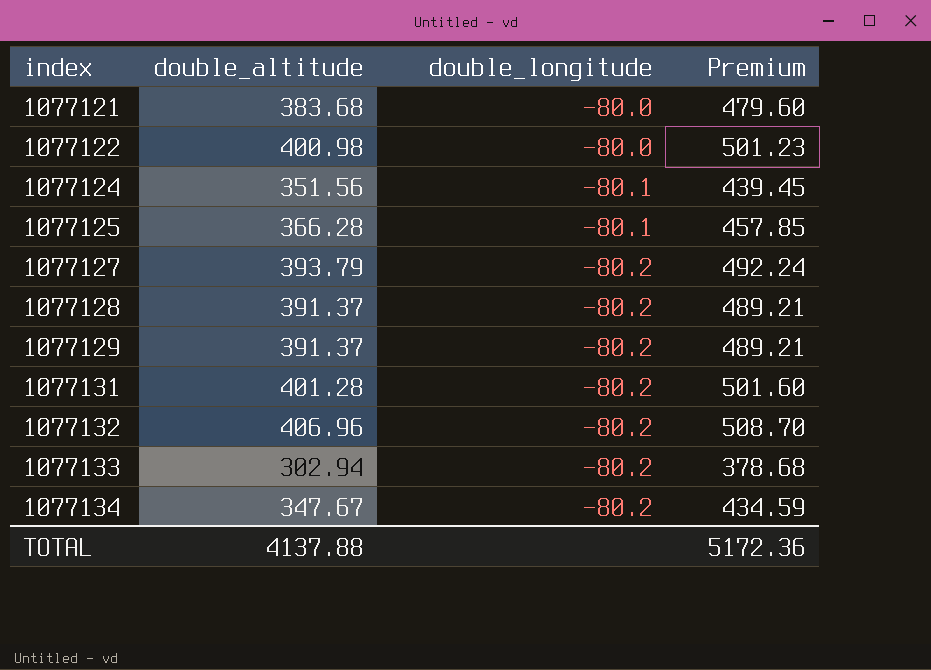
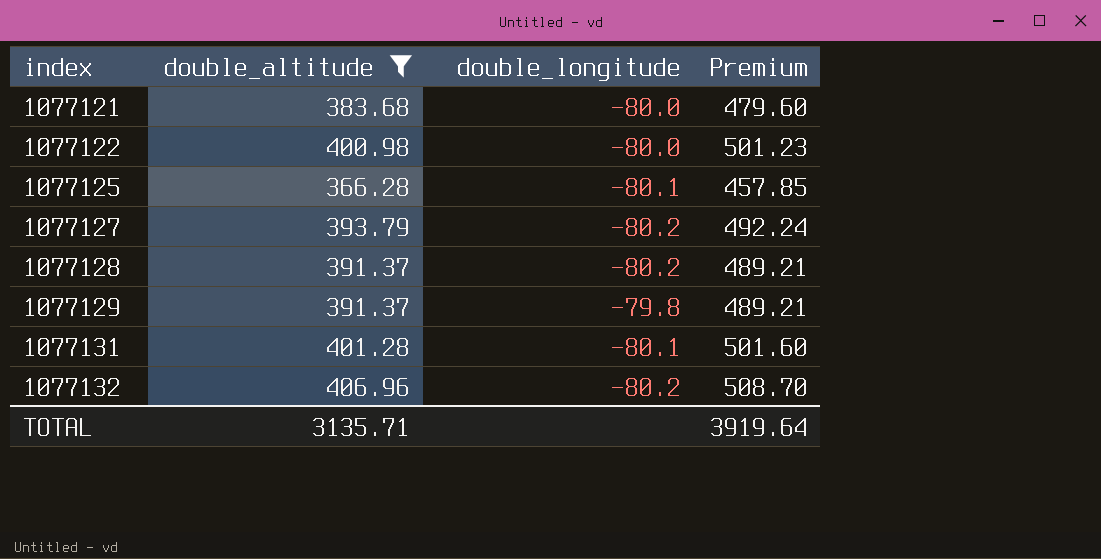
filter: none -> double_altitude >= 366.28
1077129 | double_longitude: -80.2 -> -79.8
1077131 | double_longitude: -80.2 -> -80.1
TOTAL | double_altitude: 4137.88 -> 3135.71
TOTAL | Premium: 5172.36 -> 3919.64

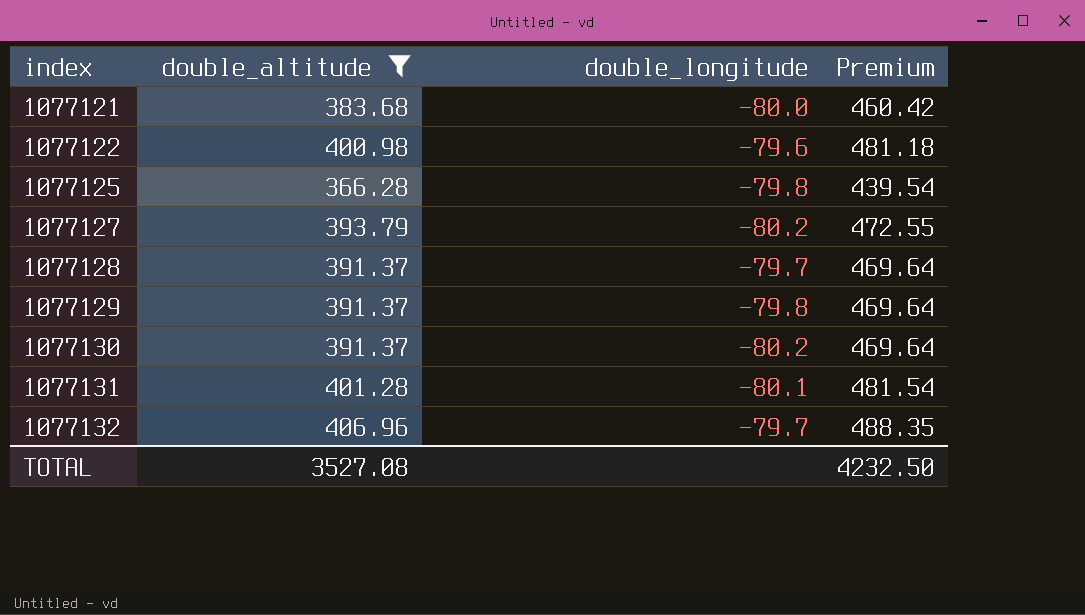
column Premium | formula: [double_altitude] * 1.25 -> [double_altitude] * 1.2
1077122 | double_longitude: -80.0 -> -79.6
1077125 | double_longitude: -80.1 -> -79.8
1077128 | double_longitude: -80.2 -> -79.7
row 1077130: none -> 391.37 | -80.2 | 469.64
1077132 | double_longitude: -80.2 -> -79.7
TOTAL | double_altitude: 3135.71 -> 3527.08
TOTAL | Premium: 3919.64 -> 4232.50

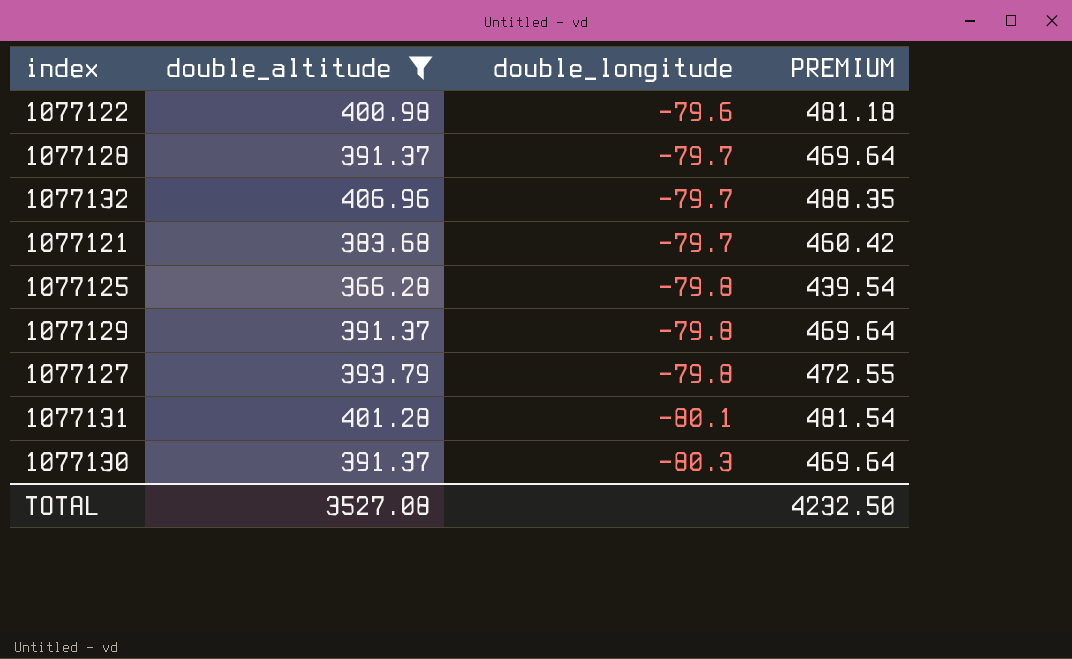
row order: index ascending -> double_longitude descending
column name: Premium -> PREMIUM
1077121 | double_longitude: -80.0 -> -79.7
1077127 | double_longitude: -80.2 -> -79.8
1077130 | double_longitude: -80.2 -> -80.3

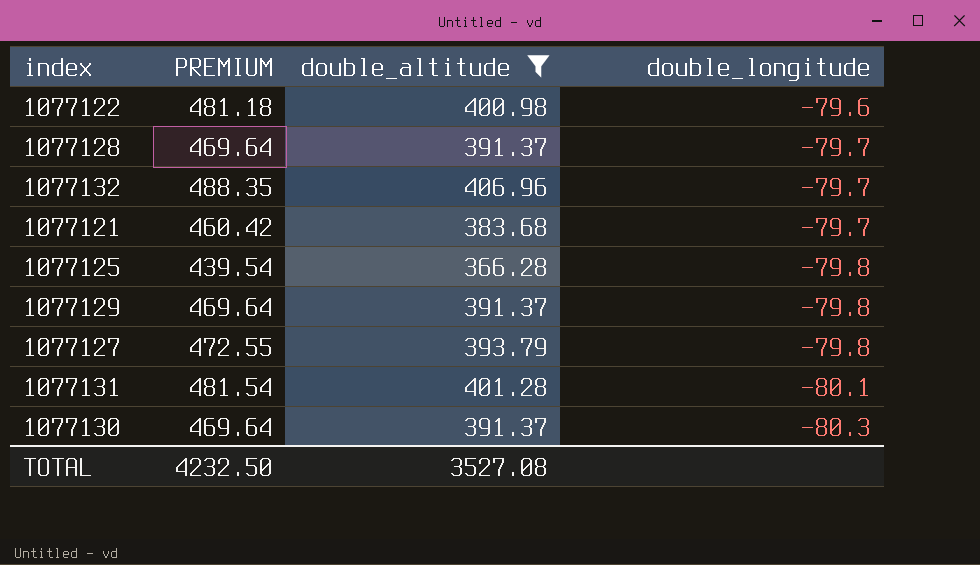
column PREMIUM | position: 4 -> 2

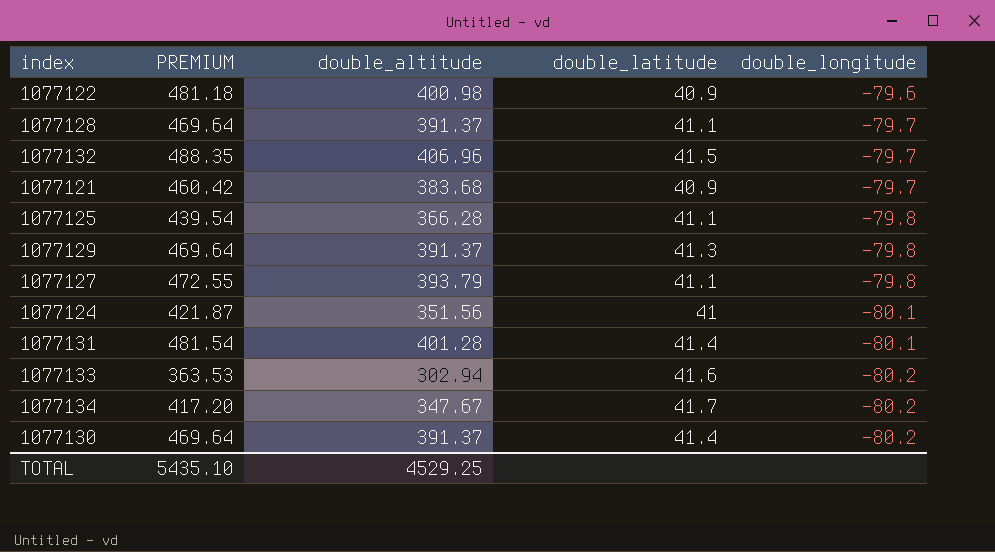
filter: double_altitude >= 366.28 -> none
column double_latitude | position: none -> 4
1077130 | double_longitude: -80.3 -> -80.2
TOTAL | PREMIUM: 4232.50 -> 5435.10
TOTAL | double_altitude: 3527.08 -> 4529.25

